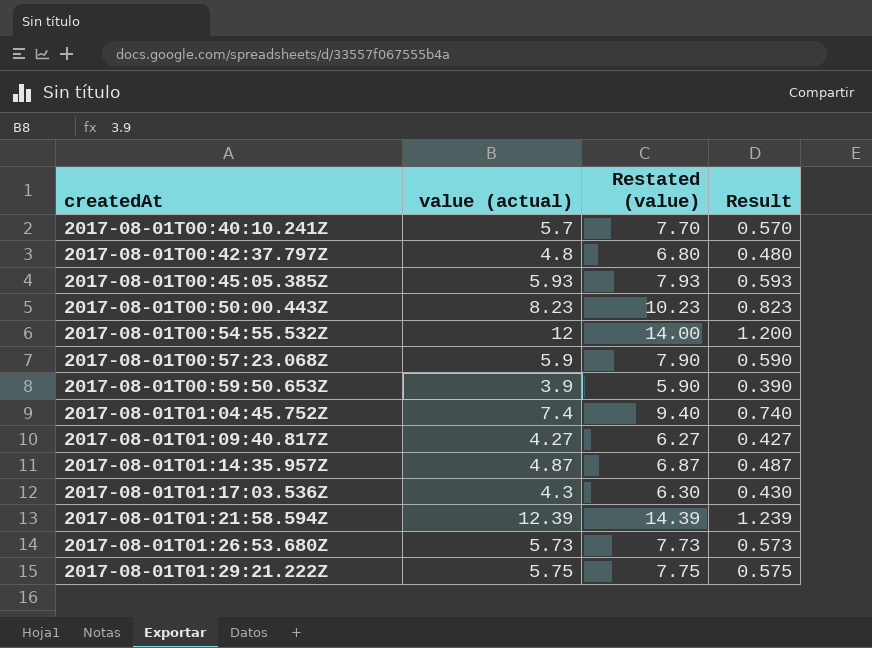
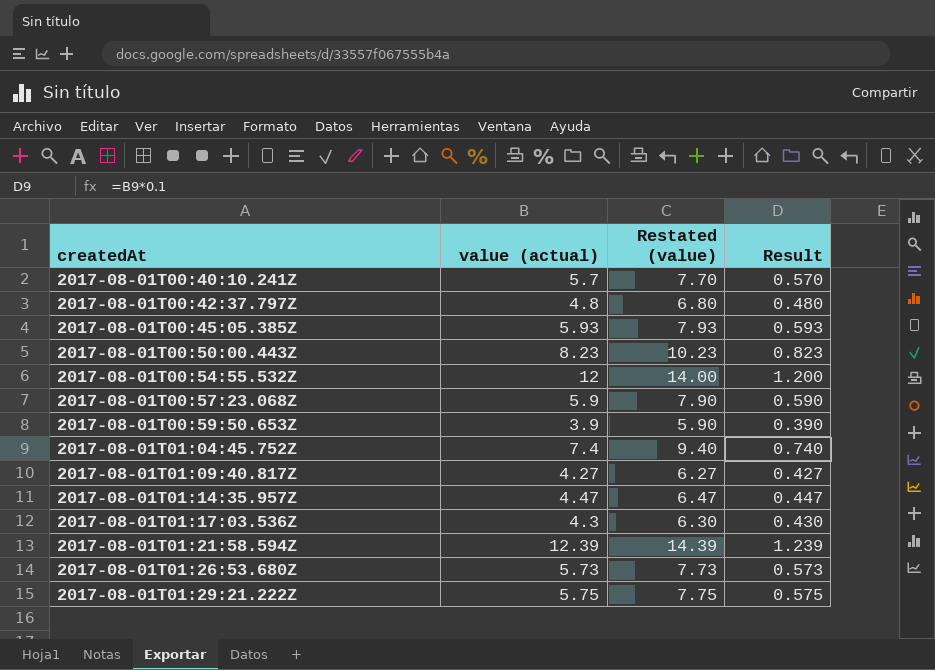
2017-08-01T01:14:35.957Z | value (actual): 4.87 -> 4.47
2017-08-01T01:14:35.957Z | Restated (value): 6.87 -> 6.47
2017-08-01T01:14:35.957Z | Result: 0.487 -> 0.447

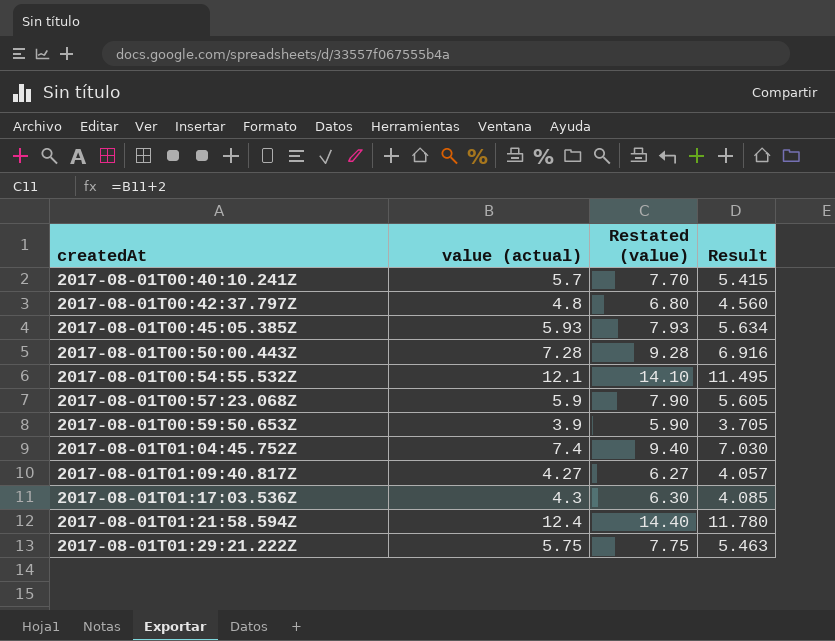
column Result | formula: [value (actual)] * 0.1 -> [value (actual)] * 0.95
row 2017-08-01T01:14:35.957Z: 4.47 | 6.47 | 0.447 -> none
row 2017-08-01T01:26:53.680Z: 5.73 | 7.73 | 0.573 -> none
2017-08-01T00:50:00.443Z | value (actual): 8.23 -> 7.28
2017-08-01T00:50:00.443Z | Restated (value): 10.23 -> 9.28
2017-08-01T00:54:55.532Z | value (actual): 12 -> 12.1
2017-08-01T00:54:55.532Z | Restated (value): 14.00 -> 14.10
2017-08-01T01:21:58.594Z | value (actual): 12.39 -> 12.4
2017-08-01T01:21:58.594Z | Restated (value): 14.39 -> 14.40

